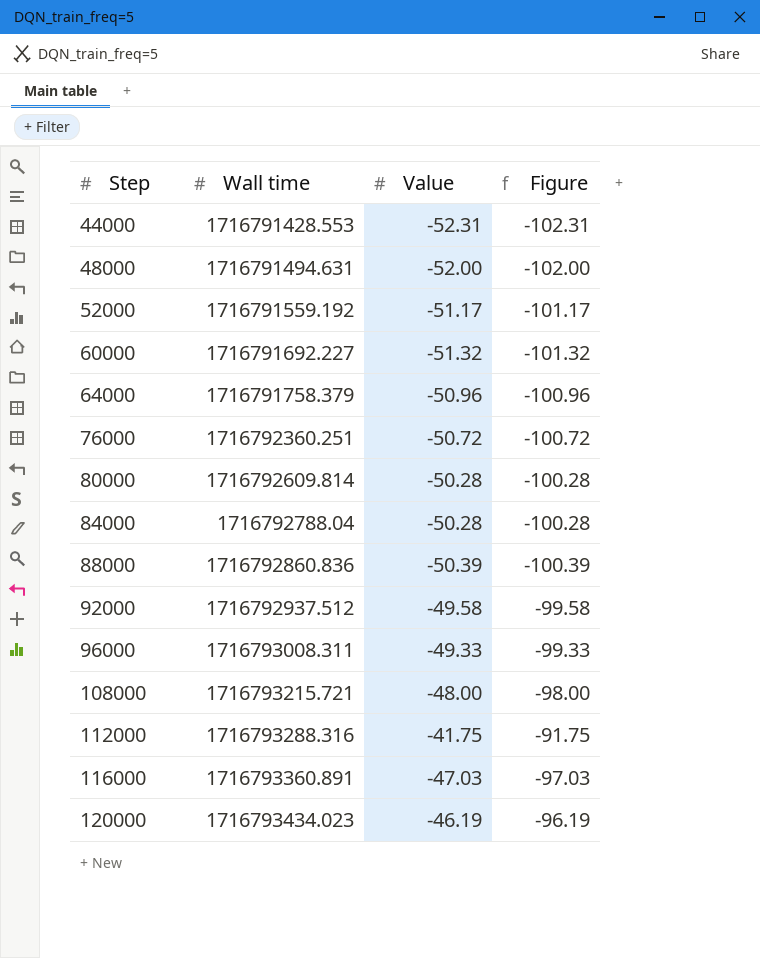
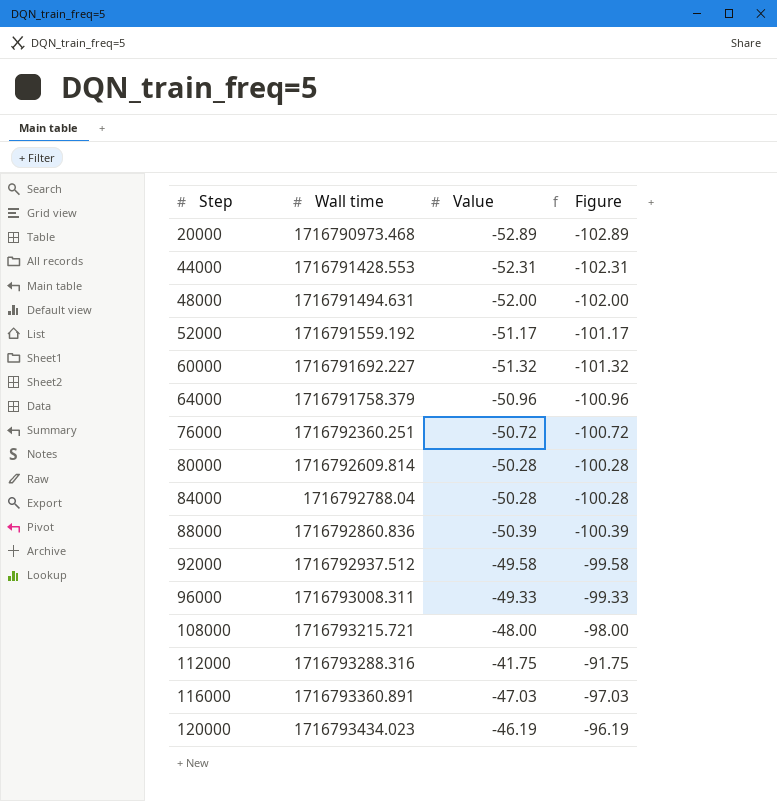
row 20000: none -> 1716790973.468 | -52.89 | -102.89

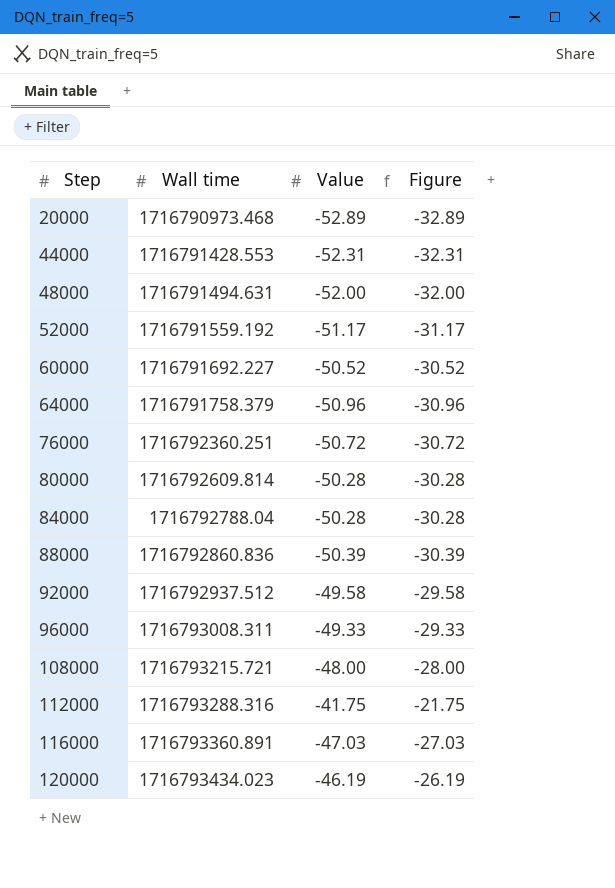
column Figure | formula: [Value] - 50 -> [Value] + 20
60000 | Value: -51.32 -> -50.52

